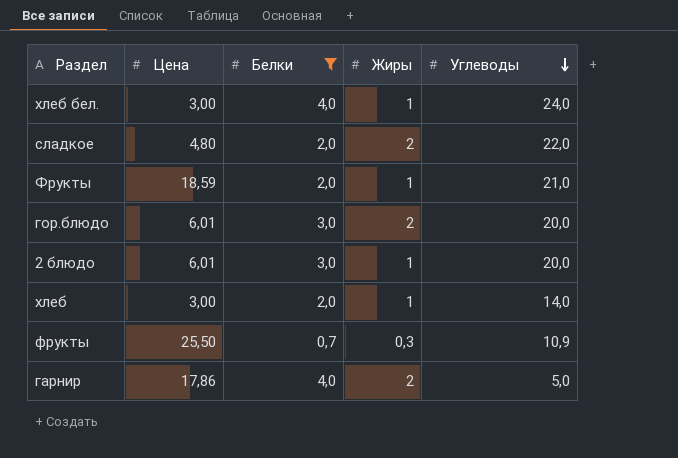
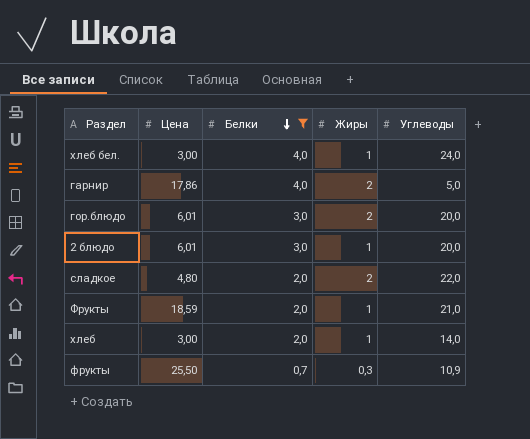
row order: Углеводы descending -> Белки descending

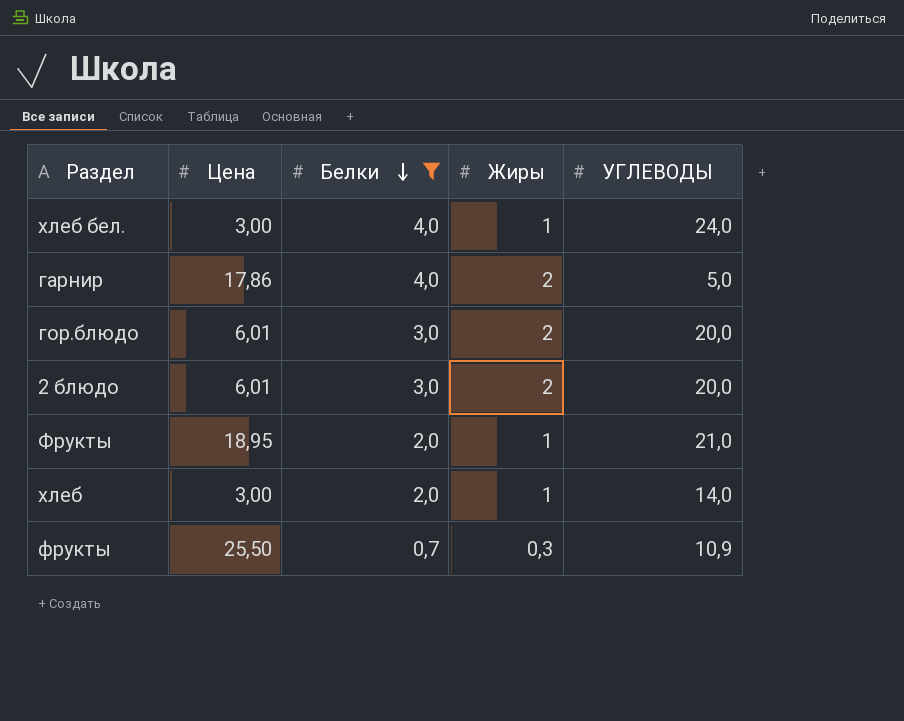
column name: Углеводы -> УГЛЕВОДЫ
row сладкое: 4,80 | 2,0 | 2 | 22,0 -> none
2 блюдо | Жиры: 1 -> 2
Фрукты | Цена: 18,59 -> 18,95

